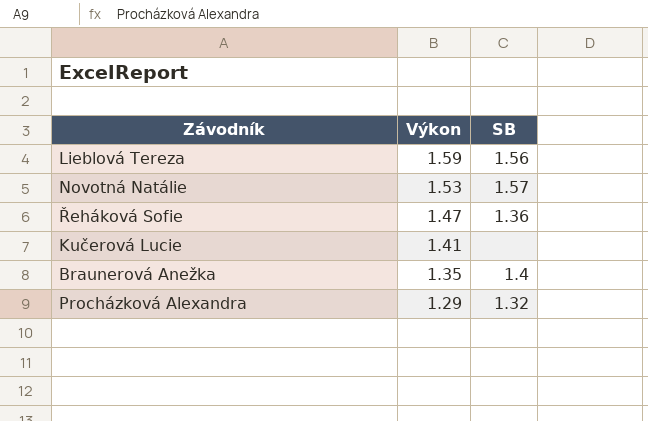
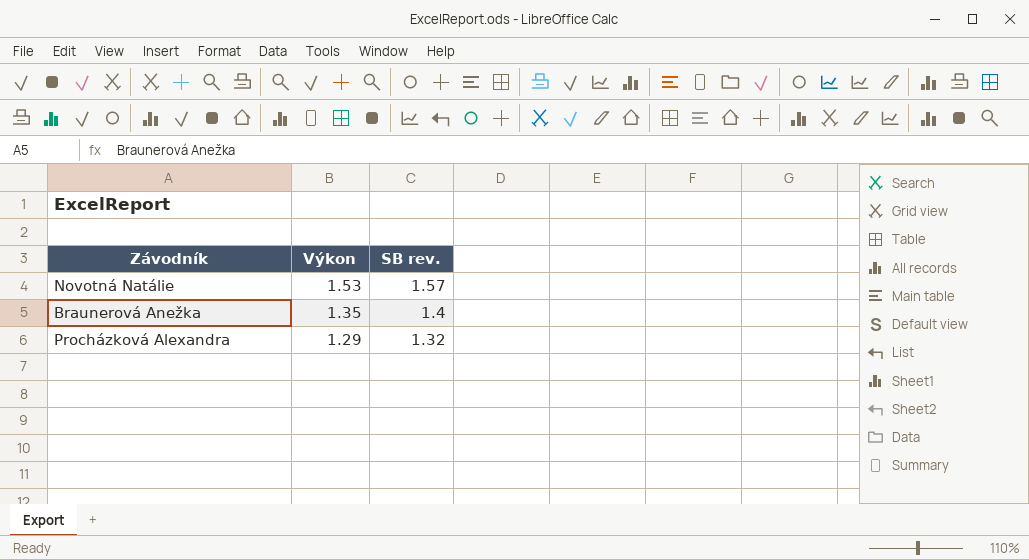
column name: SB -> SB rev.
row Lieblová Tereza: 1.59 | 1.56 -> none
row Řeháková Sofie: 1.47 | 1.36 -> none
row Kučerová Lucie: 1.41 | none -> none

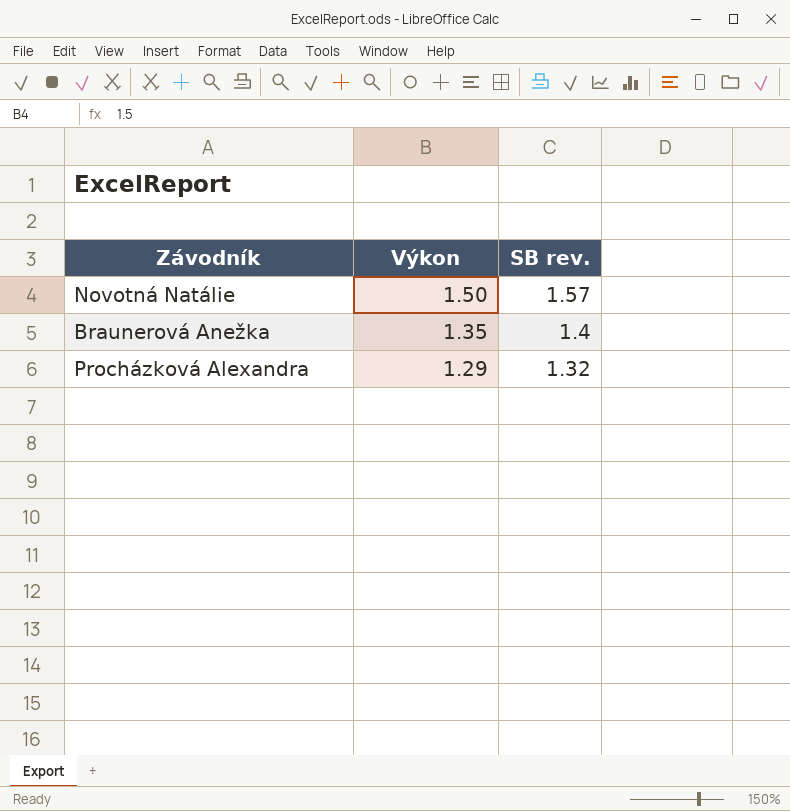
Novotná Natálie | Výkon: 1.53 -> 1.50

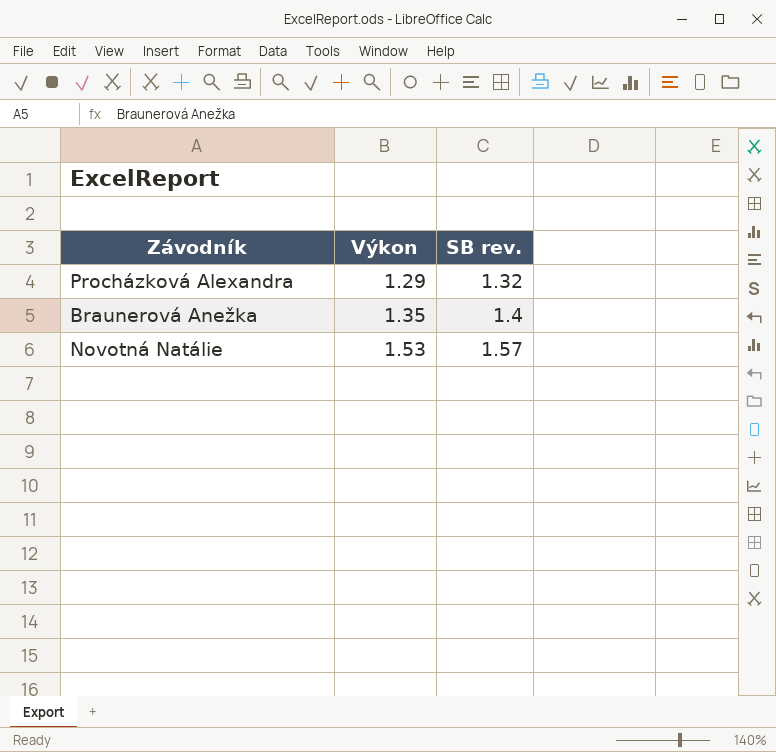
row order: Výkon descending -> Výkon ascending
Novotná Natálie | Výkon: 1.50 -> 1.53

